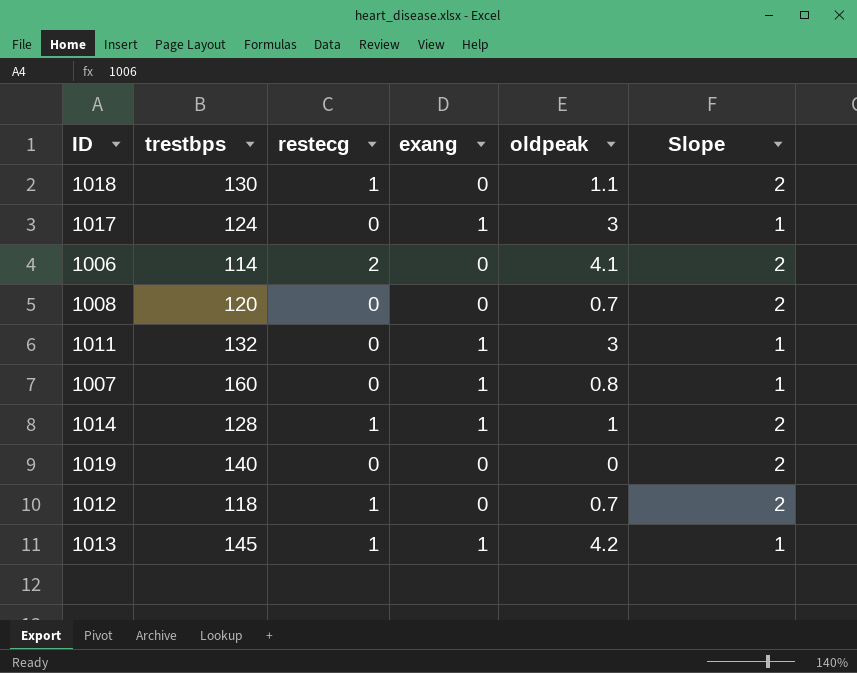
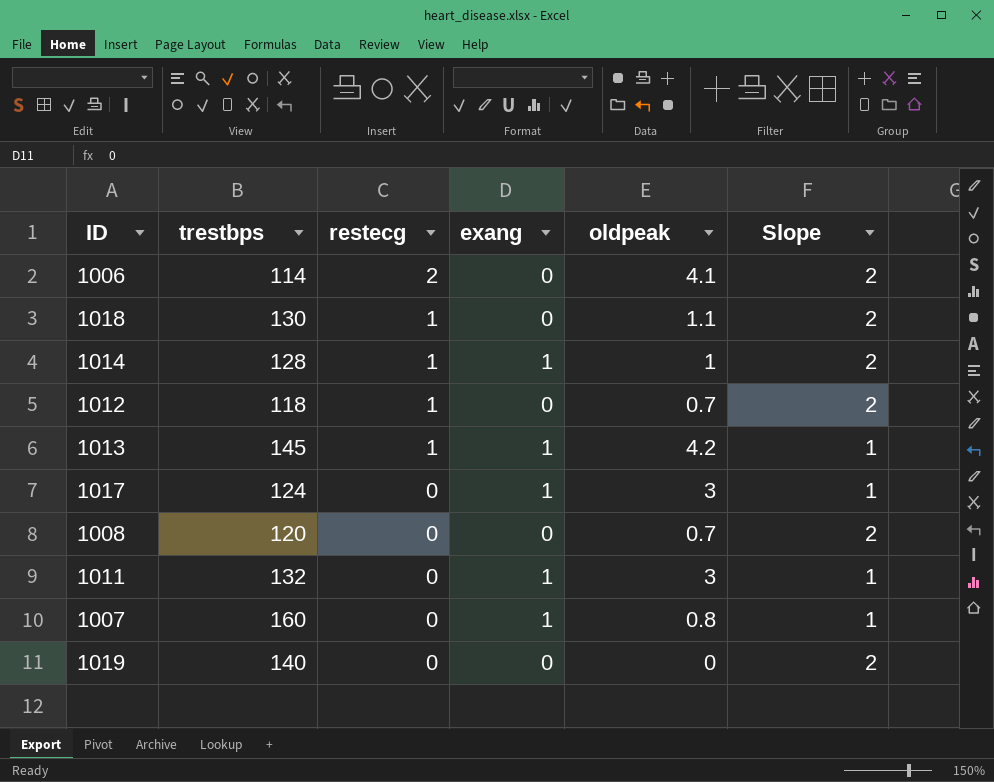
row order: none -> restecg descending

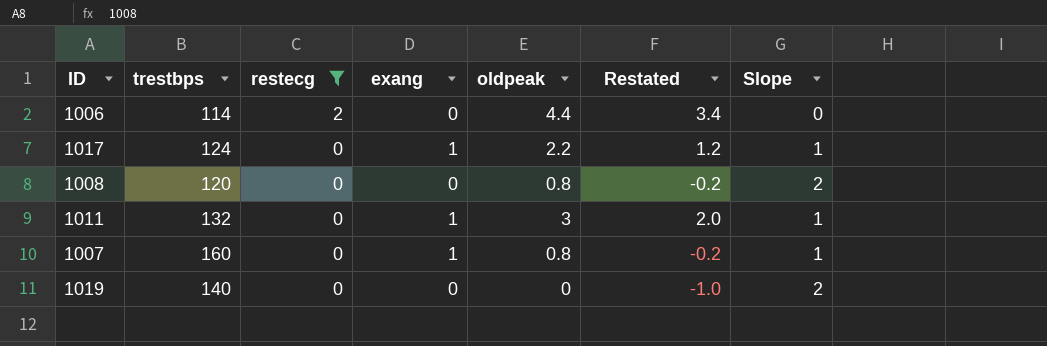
filter: none -> restecg != 1
column Restated | formula: none -> [oldpeak] - 1
1006 | oldpeak: 4.1 -> 4.4
1006 | Slope: 2 -> 0
1017 | oldpeak: 3 -> 2.2
1008 | oldpeak: 0.7 -> 0.8

